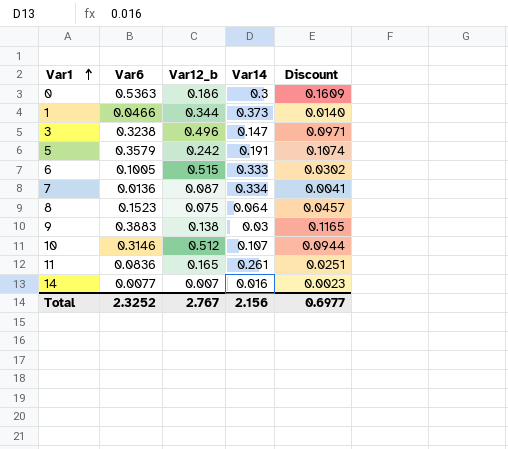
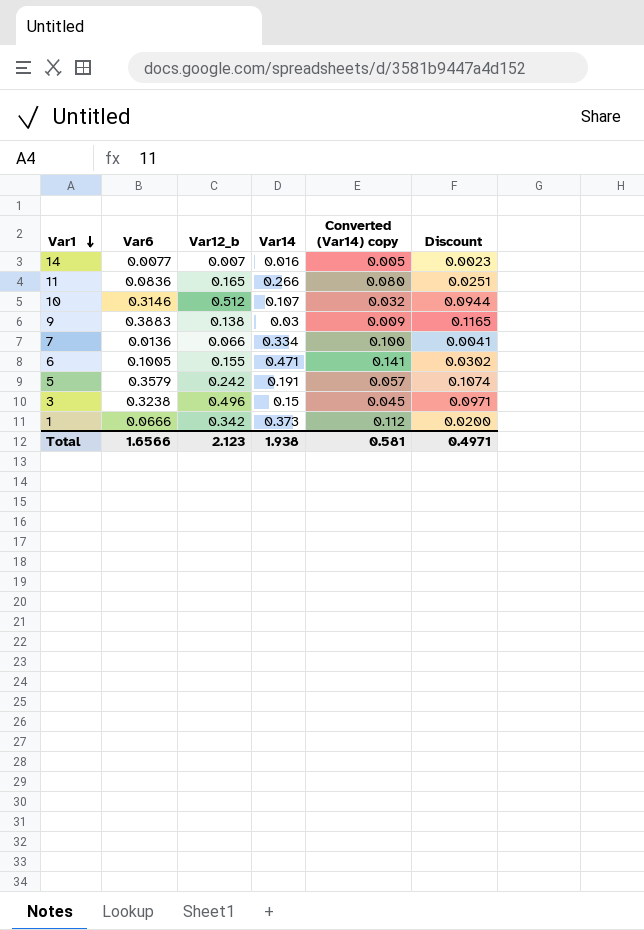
row order: Var1 ascending -> Var1 descending
column Converted (Var14) copy | formula: none -> [Var14] * 0.3
row 0: 0.5363 | 0.186 | 0.3 | 0.1609 -> none
row 8: 0.1523 | 0.075 | 0.064 | 0.0457 -> none
11 | Var14: 0.261 -> 0.266
7 | Var12_b: 0.087 -> 0.066
6 | Var12_b: 0.515 -> 0.155
6 | Var14: 0.333 -> 0.471
3 | Var14: 0.147 -> 0.15
1 | Var6: 0.0466 -> 0.0666
1 | Var12_b: 0.344 -> 0.342
1 | Discount: 0.0140 -> 0.0200
Total | Var6: 2.3252 -> 1.6566
Total | Var12_b: 2.767 -> 2.123
Total | Var14: 2.156 -> 1.938
Total | Discount: 0.6977 -> 0.4971

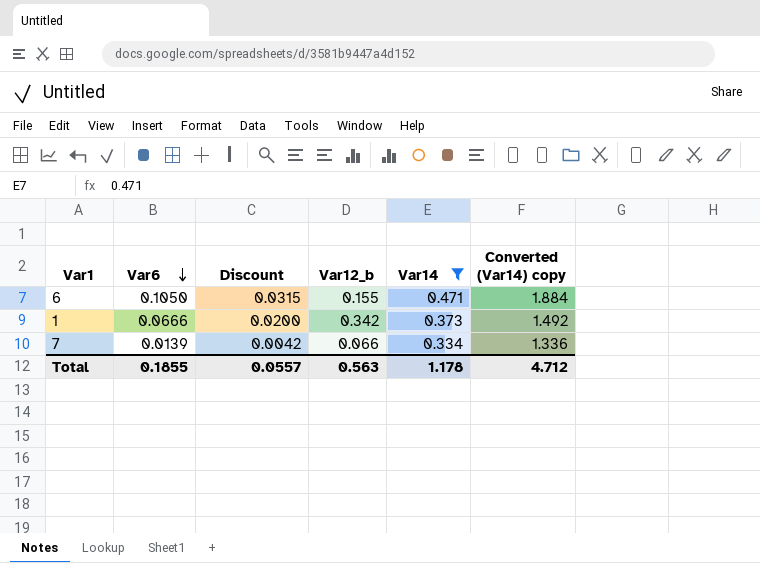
filter: none -> Var14 >= 0.334
row order: Var1 descending -> Var6 descending
column Discount | position: 6 -> 3
column Converted (Var14) copy | formula: [Var14] * 0.3 -> [Var14] * 4
6 | Var6: 0.1005 -> 0.1050
6 | Discount: 0.0302 -> 0.0315
7 | Var6: 0.0136 -> 0.0139
7 | Discount: 0.0041 -> 0.0042
Total | Var6: 1.6566 -> 0.1855
Total | Discount: 0.4971 -> 0.0557
Total | Var12_b: 2.123 -> 0.563
Total | Var14: 1.938 -> 1.178
Total | Converted (Var14) copy: 0.581 -> 4.712

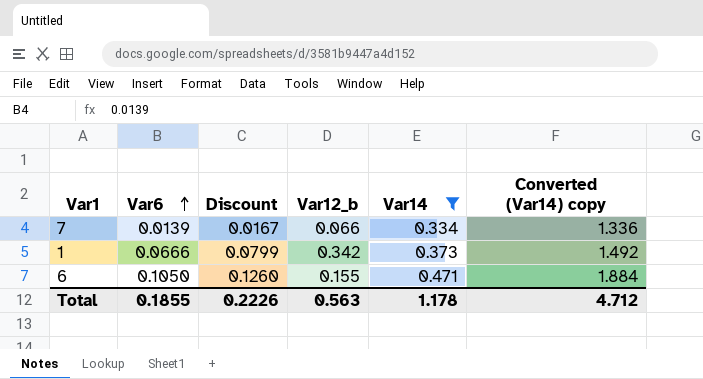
row order: Var6 descending -> Var6 ascending
column Discount | formula: [Var6] * 0.3 -> [Var6] * 1.2
Total | Discount: 0.0557 -> 0.2226

